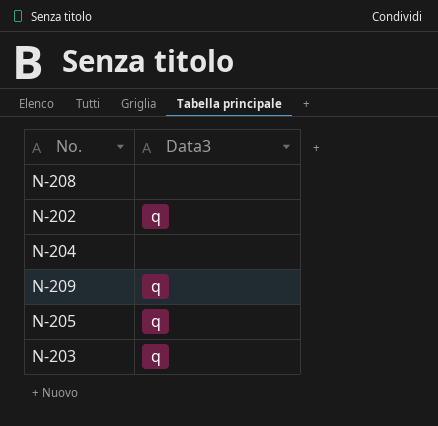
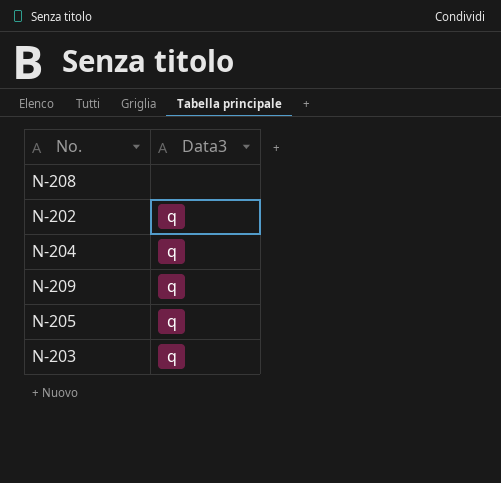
N-204 | Data3: none -> q

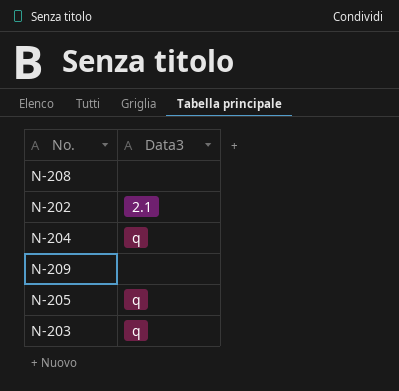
N-202 | Data3: q -> 2.1
N-209 | Data3: q -> none

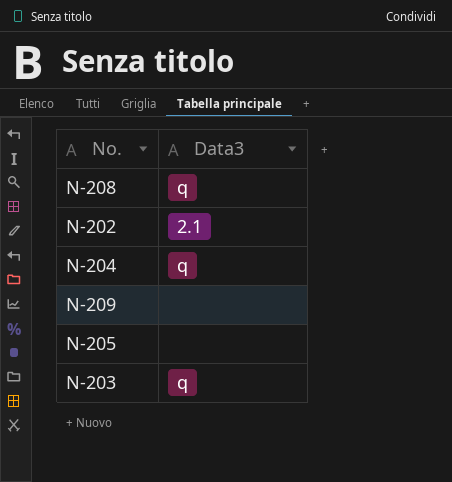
N-208 | Data3: none -> q
N-205 | Data3: q -> none

